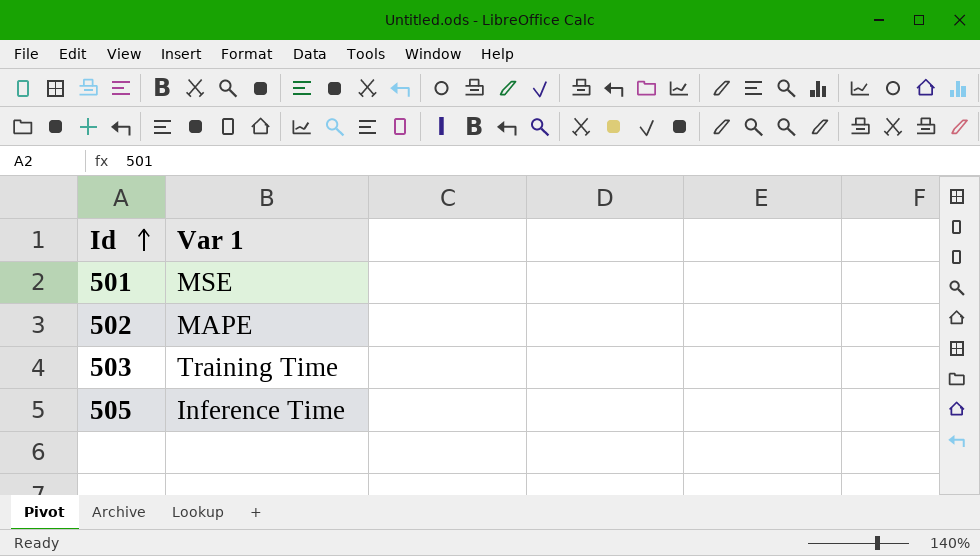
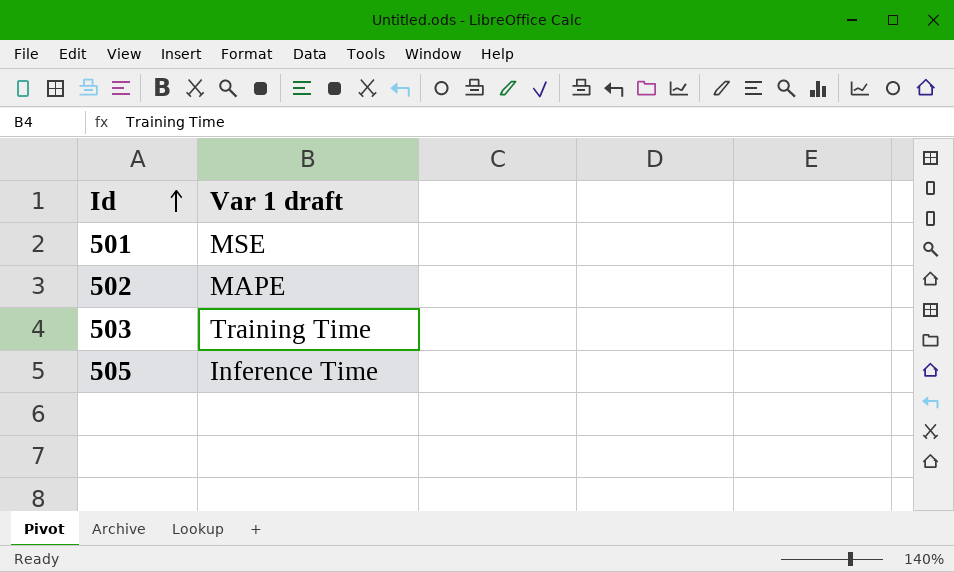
column name: Var 1 -> Var 1 draft

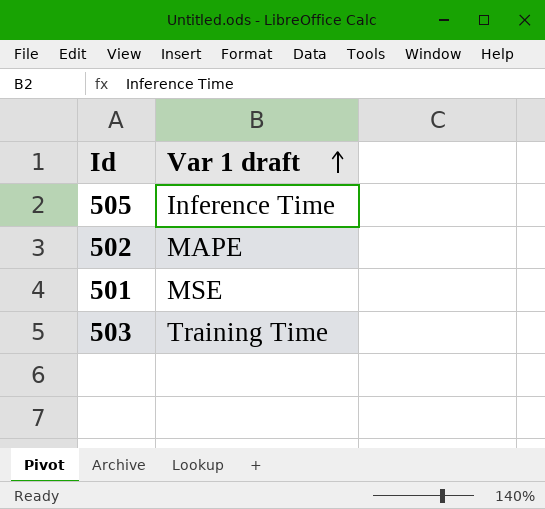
row order: Id ascending -> Var 1 draft ascending

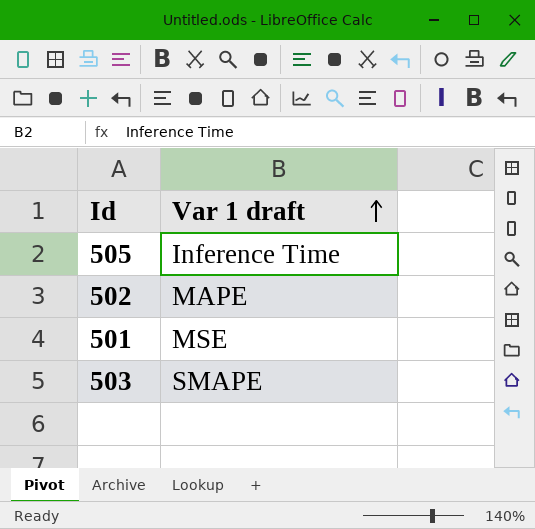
503 | Var 1 draft: Training Time -> SMAPE

